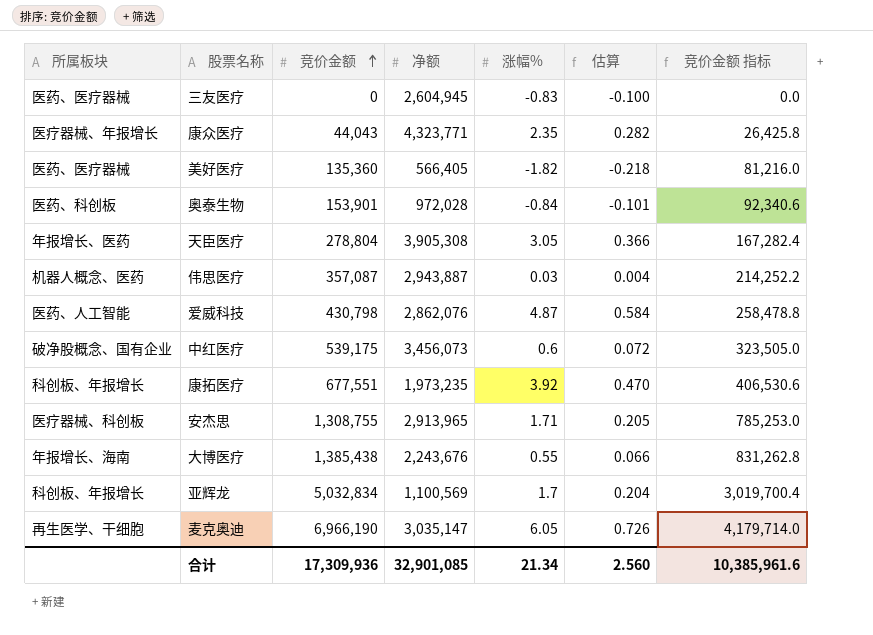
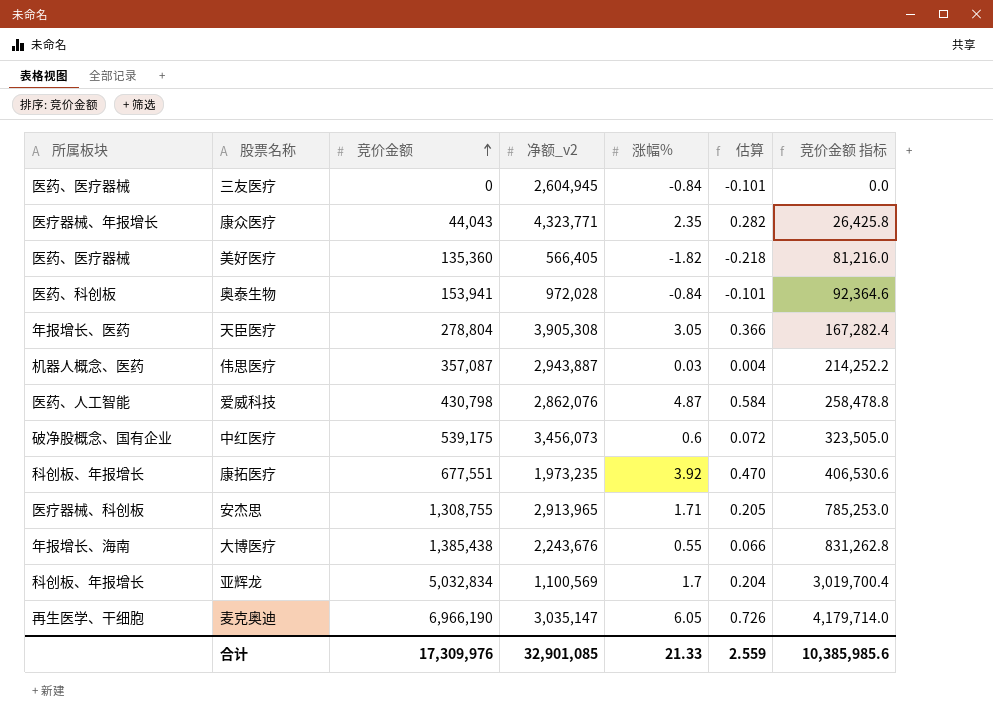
column name: 净额 -> 净额_v2
三友医疗 | 涨幅%: -0.83 -> -0.84
三友医疗 | 估算: -0.100 -> -0.101
奥泰生物 | 竞价金额: 153,901 -> 153,941
奥泰生物 | 竞价金额 指标: 92,340.6 -> 92,364.6
合计 | 竞价金额: 17,309,936 -> 17,309,976
合计 | 涨幅%: 21.34 -> 21.33
合计 | 估算: 2.560 -> 2.559
合计 | 竞价金额 指标: 10,385,961.6 -> 10,385,985.6

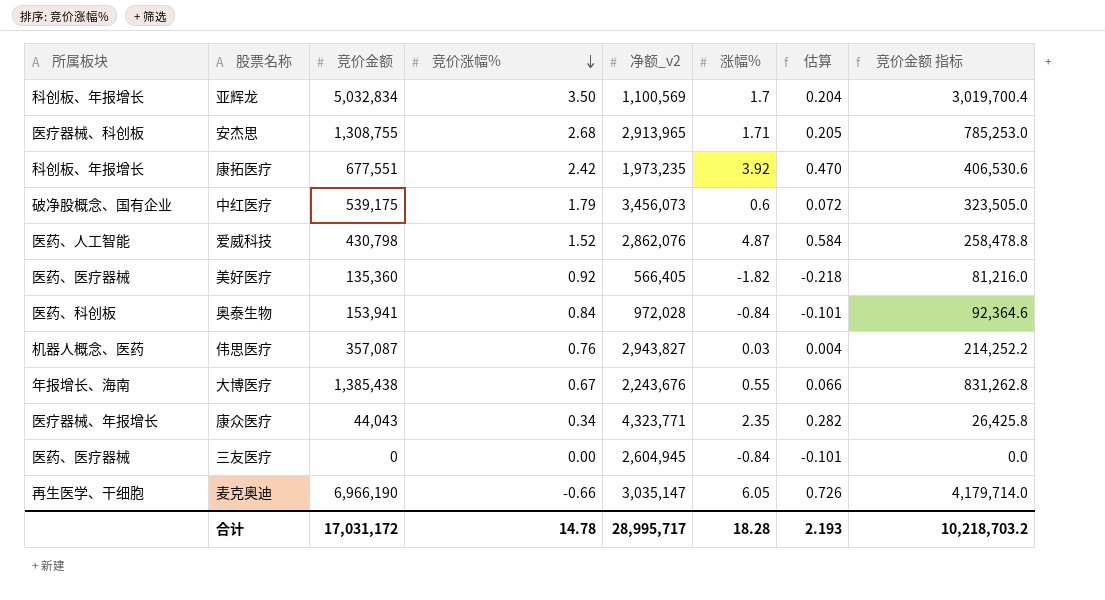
row order: 竞价金额 ascending -> 竞价涨幅% descending
column 竞价涨幅% | position: none -> 4
row 天臣医疗: 年报增长、医药 | 278,804 | 3,905,308 | 3.05 | 0.366 | 167,282.4 -> none
伟思医疗 | 净额_v2: 2,943,887 -> 2,943,827
合计 | 竞价金额: 17,309,976 -> 17,031,172
合计 | 净额_v2: 32,901,085 -> 28,995,717
合计 | 涨幅%: 21.33 -> 18.28
合计 | 估算: 2.559 -> 2.193
合计 | 竞价金额 指标: 10,385,985.6 -> 10,218,703.2

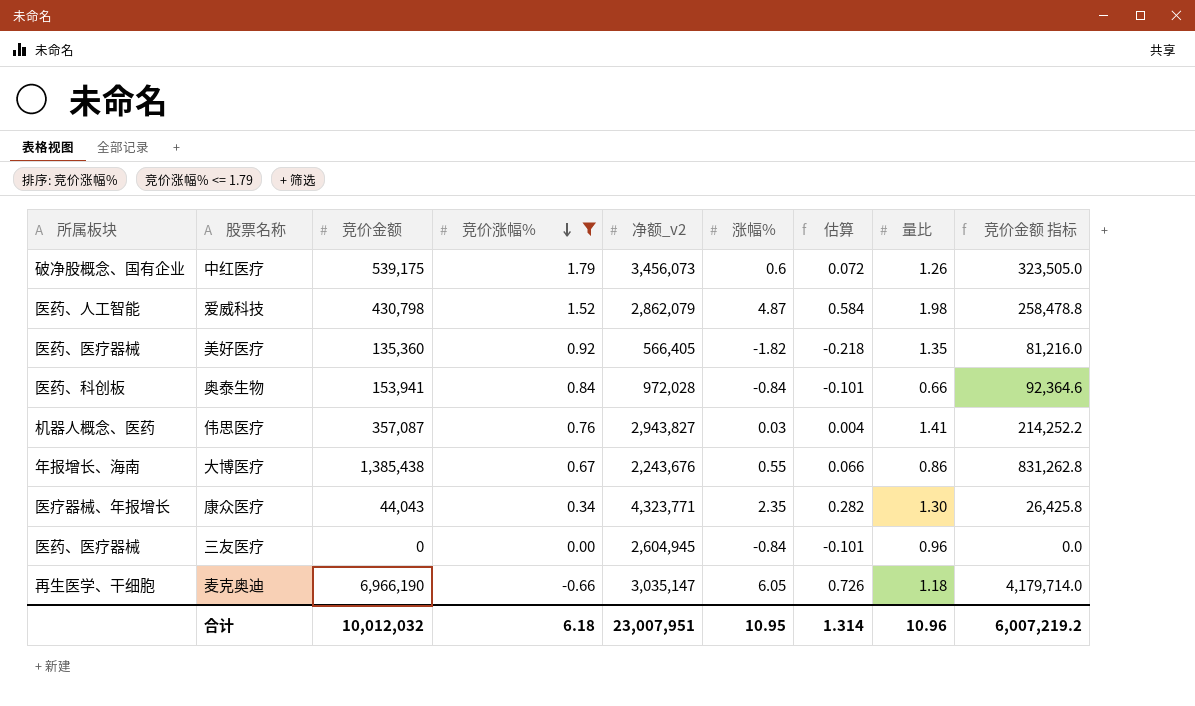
filter: none -> 竞价涨幅% <= 1.79
column 量比 | position: none -> 8
爱威科技 | 净额_v2: 2,862,076 -> 2,862,079
合计 | 竞价金额: 17,031,172 -> 10,012,032
合计 | 竞价涨幅%: 14.78 -> 6.18
合计 | 净额_v2: 28,995,717 -> 23,007,951
合计 | 涨幅%: 18.28 -> 10.95
合计 | 估算: 2.193 -> 1.314
合计 | 竞价金额 指标: 10,218,703.2 -> 6,007,219.2

